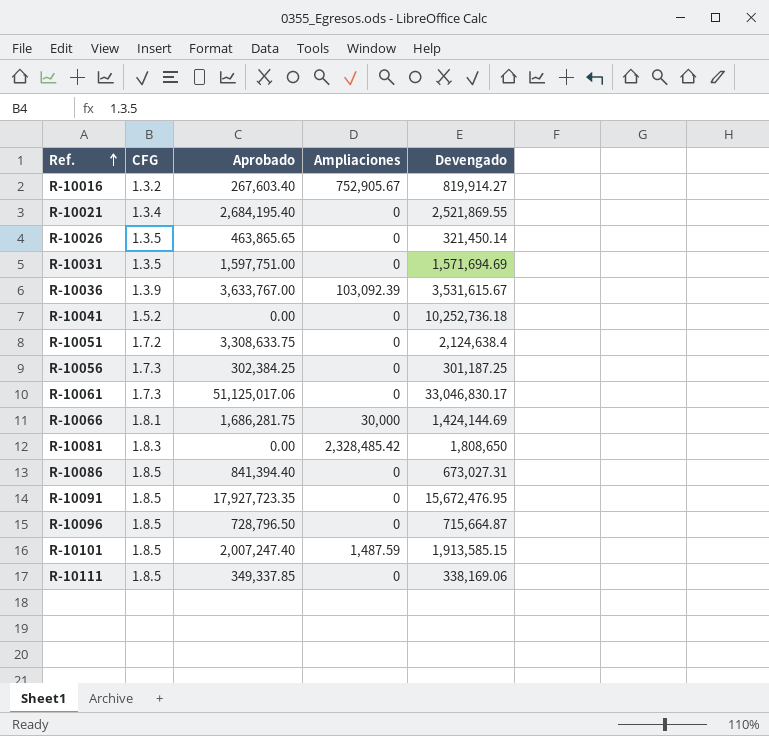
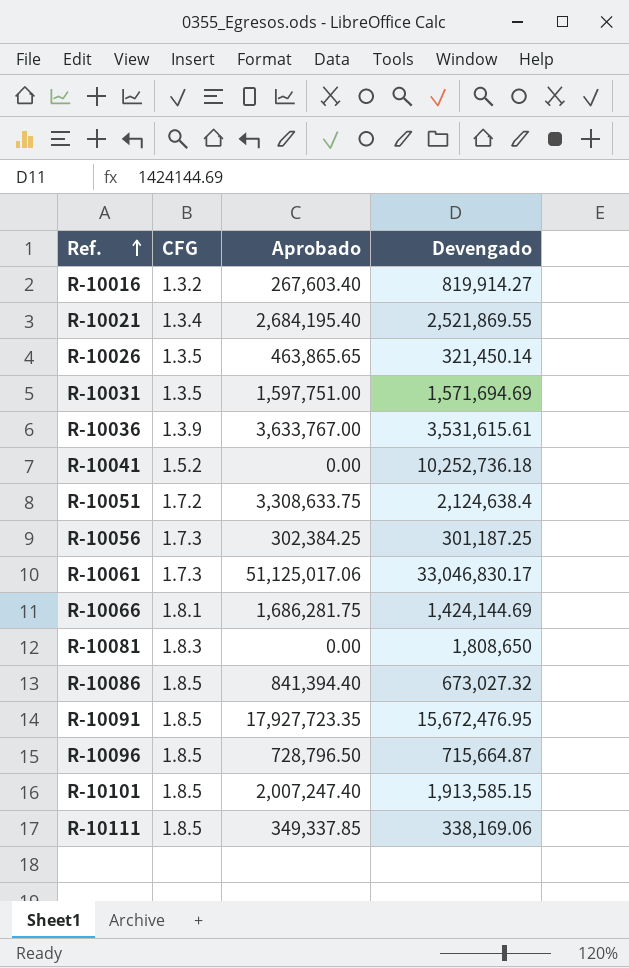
column Ampliaciones | position: 4 -> none
R-10036 | Devengado: 3,531,615.67 -> 3,531,615.61
R-10086 | Devengado: 673,027.31 -> 673,027.32

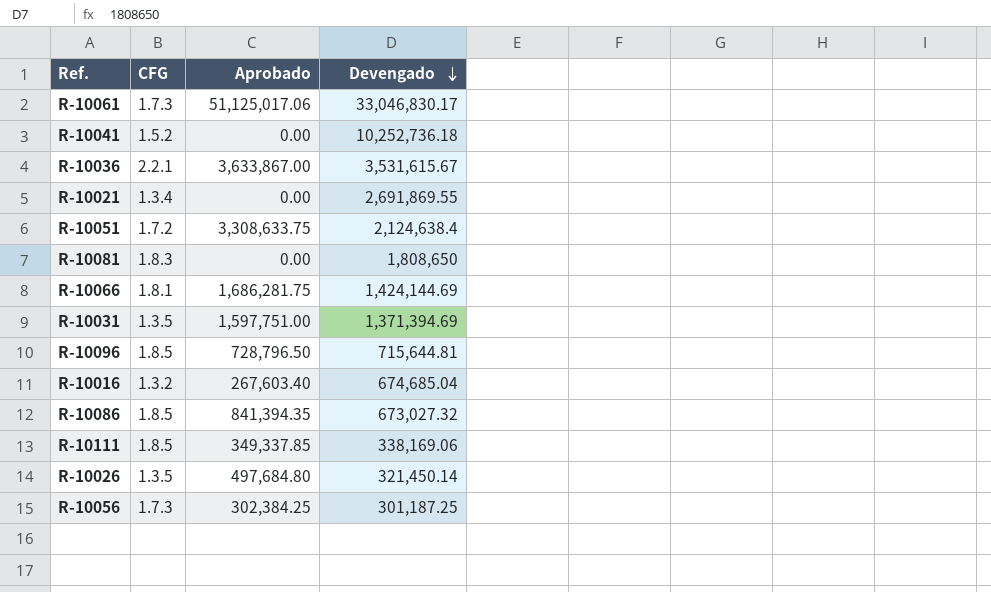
row order: Ref. ascending -> Devengado descending
row R-10091: 1.8.5 | 17,927,723.35 | 15,672,476.95 -> none
row R-10101: 1.8.5 | 2,007,247.40 | 1,913,585.15 -> none
R-10036 | CFG: 1.3.9 -> 2.2.1
R-10036 | Aprobado: 3,633,767.00 -> 3,633,867.00
R-10036 | Devengado: 3,531,615.61 -> 3,531,615.67
R-10021 | Aprobado: 2,684,195.40 -> 0.00
R-10021 | Devengado: 2,521,869.55 -> 2,691,869.55
R-10031 | Devengado: 1,571,694.69 -> 1,371,394.69
R-10096 | Devengado: 715,664.87 -> 715,644.81
R-10016 | Devengado: 819,914.27 -> 674,685.04
R-10086 | Aprobado: 841,394.40 -> 841,394.35
R-10026 | Aprobado: 463,865.65 -> 497,684.80

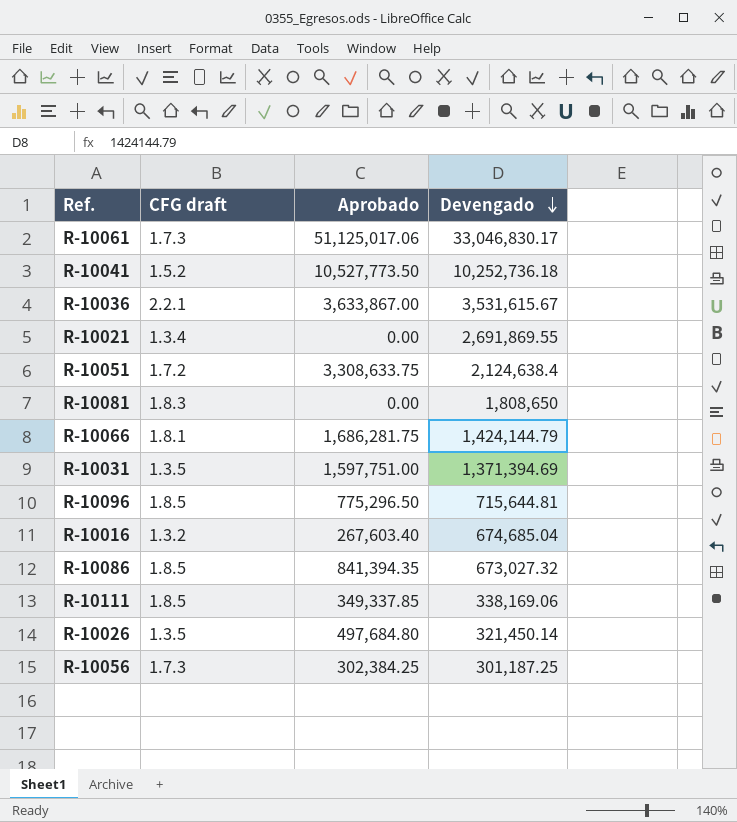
column name: CFG -> CFG draft
R-10041 | Aprobado: 0.00 -> 10,527,773.50
R-10066 | Devengado: 1,424,144.69 -> 1,424,144.79
R-10096 | Aprobado: 728,796.50 -> 775,296.50

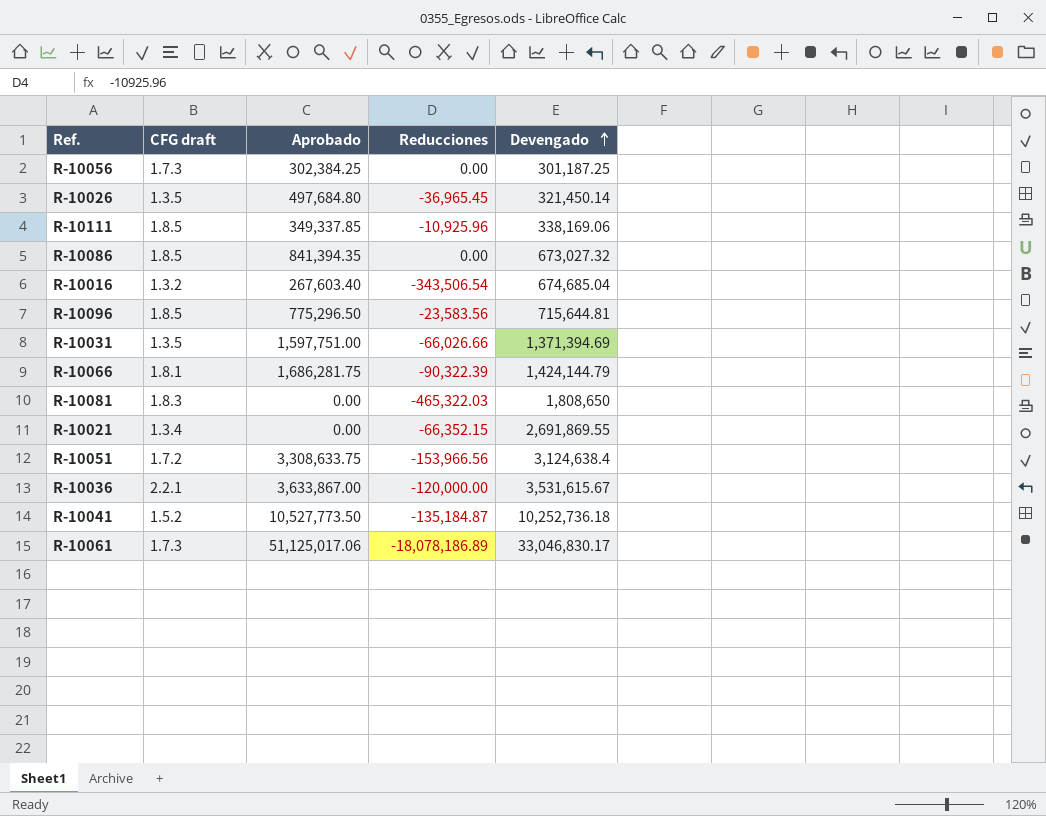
row order: Devengado descending -> Devengado ascending
column Reducciones | position: none -> 4
R-10051 | Devengado: 2,124,638.4 -> 3,124,638.4

